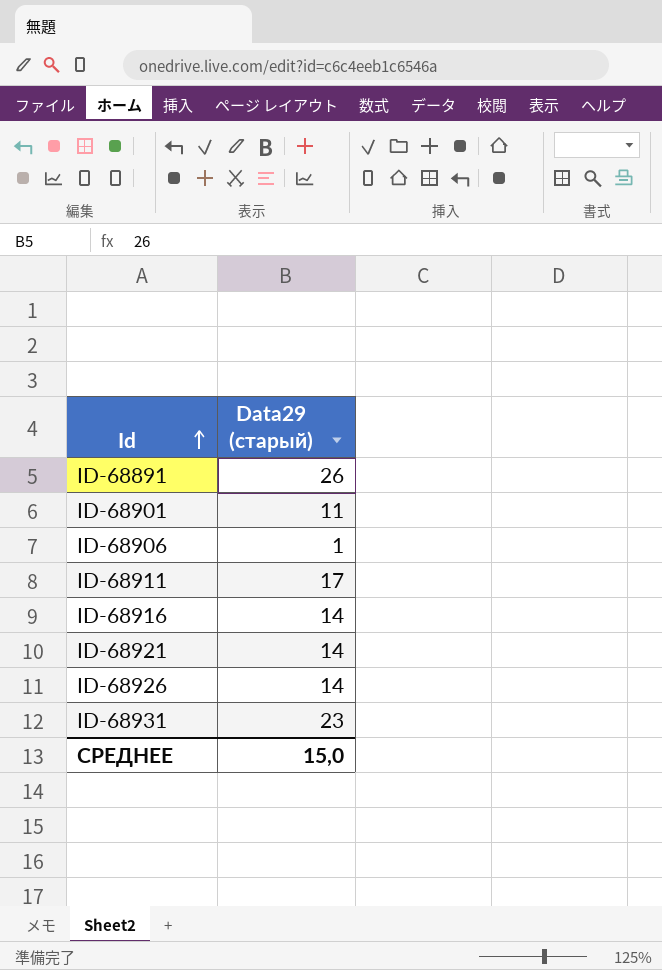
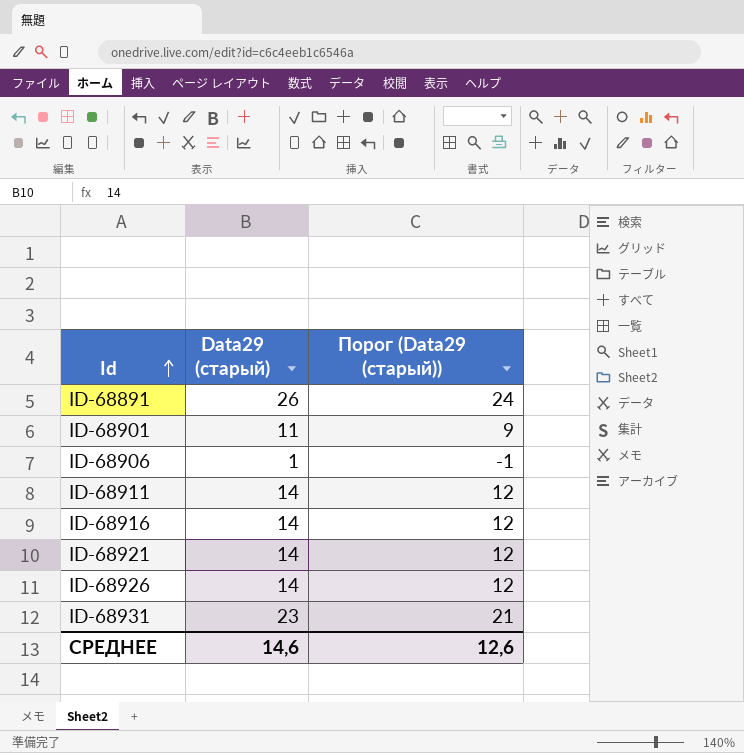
column Порог (Data29 (старый)) | formula: none -> [Data29 (старый)] - 2
ID-68911 | Data29 (старый): 17 -> 14
СРЕДНЕЕ | Data29 (старый): 15,0 -> 14,6

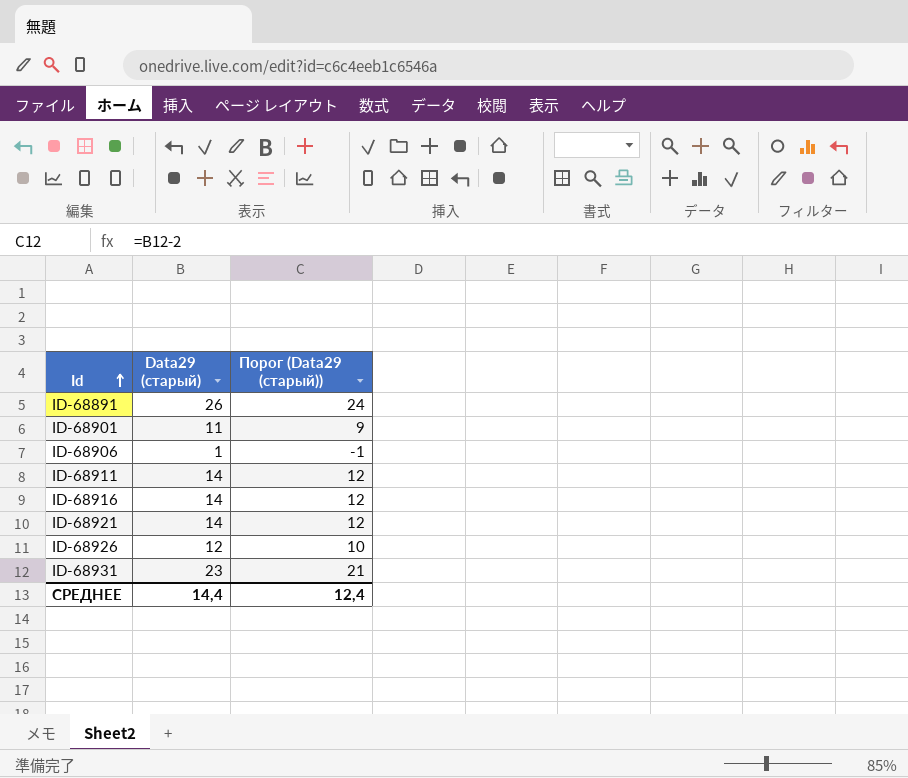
ID-68926 | Data29 (старый): 14 -> 12
ID-68926 | Порог (Data29 (старый)): 12 -> 10
СРЕДНЕЕ | Data29 (старый): 14,6 -> 14,4
СРЕДНЕЕ | Порог (Data29 (старый)): 12,6 -> 12,4

